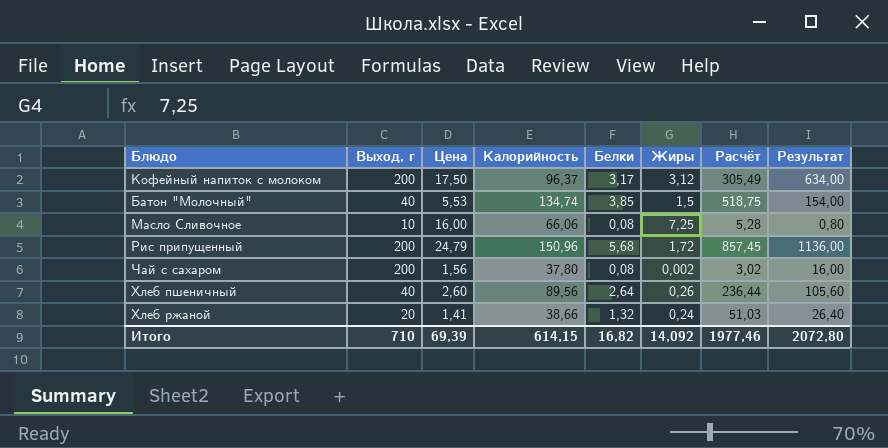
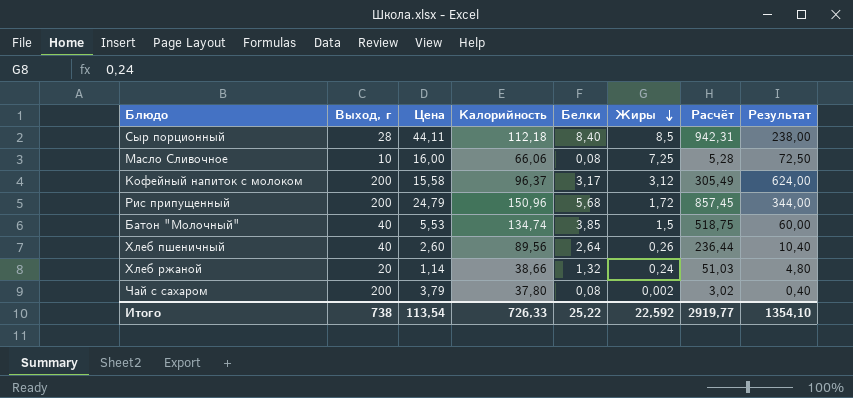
row order: none -> Жиры descending
column Результат | formula: [Выход, г] * [Белки] -> [Выход, г] * [Жиры]
row Сыр порционный: none -> 28 | 44,11 | 112,18 | 8,40 | 8,5 | 942,31 | 238,00
Кофейный напиток с молоком | Цена: 17,50 -> 15,58
Хлеб ржаной | Цена: 1,41 -> 1,14
Чай с сахаром | Цена: 1,56 -> 3,79
Итого | Выход, г: 710 -> 738
Итого | Цена: 69,39 -> 113,54
Итого | Калорийность: 614,15 -> 726,33
Итого | Белки: 16,82 -> 25,22
Итого | Жиры: 14,092 -> 22,592
Итого | Расчёт: 1977,46 -> 2919,77
Итого | Результат: 2072,80 -> 1354,10

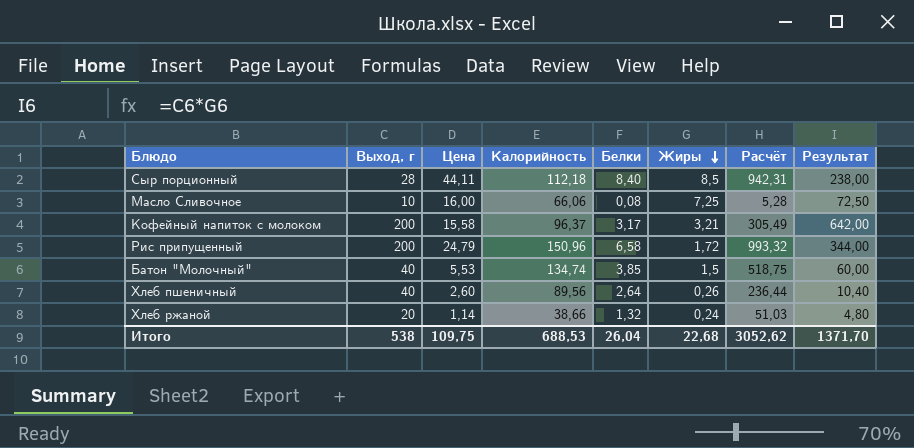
row Чай с сахаром: 200 | 3,79 | 37,80 | 0,08 | 0,002 | 3,02 | 0,40 -> none
Кофейный напиток с молоком | Жиры: 3,12 -> 3,21
Кофейный напиток с молоком | Результат: 624,00 -> 642,00
Рис припущенный | Белки: 5,68 -> 6,58
Рис припущенный | Расчёт: 857,45 -> 993,32
Итого | Выход, г: 738 -> 538
Итого | Цена: 113,54 -> 109,75
Итого | Калорийность: 726,33 -> 688,53
Итого | Белки: 25,22 -> 26,04
Итого | Жиры: 22,592 -> 22,68
Итого | Расчёт: 2919,77 -> 3052,62
Итого | Результат: 1354,10 -> 1371,70

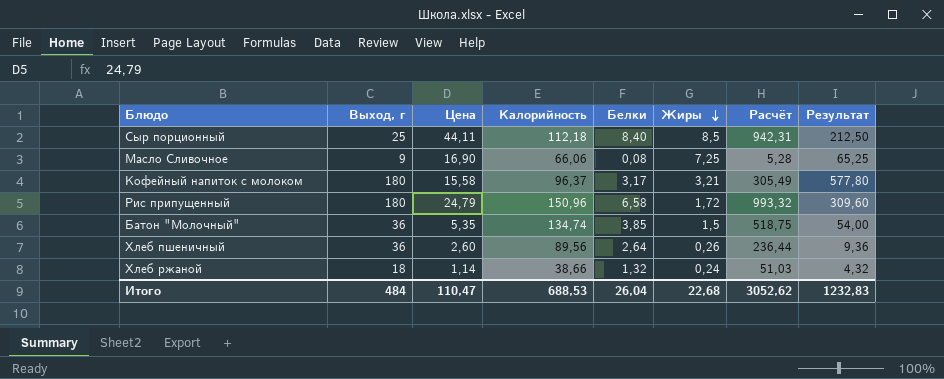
Сыр порционный | Выход, г: 28 -> 25
Сыр порционный | Результат: 238,00 -> 212,50
Масло Сливочное | Выход, г: 10 -> 9
Масло Сливочное | Цена: 16,00 -> 16,90
Масло Сливочное | Результат: 72,50 -> 65,25
Кофейный напиток с молоком | Выход, г: 200 -> 180
Кофейный напиток с молоком | Результат: 642,00 -> 577,80
Рис припущенный | Выход, г: 200 -> 180
Рис припущенный | Результат: 344,00 -> 309,60
Батон "Молочный" | Выход, г: 40 -> 36
Батон "Молочный" | Цена: 5,53 -> 5,35
Батон "Молочный" | Результат: 60,00 -> 54,00
Хлеб пшеничный | Выход, г: 40 -> 36
Хлеб пшеничный | Результат: 10,40 -> 9,36
Хлеб ржаной | Выход, г: 20 -> 18
Хлеб ржаной | Результат: 4,80 -> 4,32
Итого | Выход, г: 538 -> 484
Итого | Цена: 109,75 -> 110,47
Итого | Результат: 1371,70 -> 1232,83

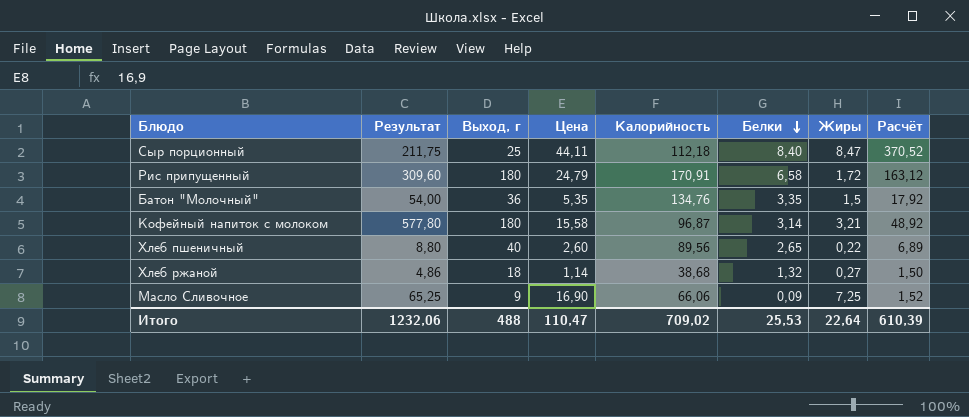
row order: Жиры descending -> Белки descending
column Результат | position: 8 -> 2
column Расчёт | formula: [Калорийность] * [Белки] -> [Цена] * [Белки]
Сыр порционный | Результат: 212,50 -> 211,75
Сыр порционный | Жиры: 8,5 -> 8,47
Рис припущенный | Калорийность: 150,96 -> 170,91
Батон "Молочный" | Калорийность: 134,74 -> 134,76
Батон "Молочный" | Белки: 3,85 -> 3,35
Кофейный напиток с молоком | Калорийность: 96,37 -> 96,87
Кофейный напиток с молоком | Белки: 3,17 -> 3,14
Хлеб пшеничный | Результат: 9,36 -> 8,80
Хлеб пшеничный | Выход, г: 36 -> 40
Хлеб пшеничный | Белки: 2,64 -> 2,65
Хлеб пшеничный | Жиры: 0,26 -> 0,22
Хлеб ржаной | Результат: 4,32 -> 4,86
Хлеб ржаной | Калорийность: 38,66 -> 38,68
Хлеб ржаной | Жиры: 0,24 -> 0,27
Масло Сливочное | Белки: 0,08 -> 0,09
Итого | Результат: 1232,83 -> 1232,06
Итого | Выход, г: 484 -> 488
Итого | Калорийность: 688,53 -> 709,02
Итого | Белки: 26,04 -> 25,53
Итого | Жиры: 22,68 -> 22,64
Итого | Расчёт: 3052,62 -> 610,39

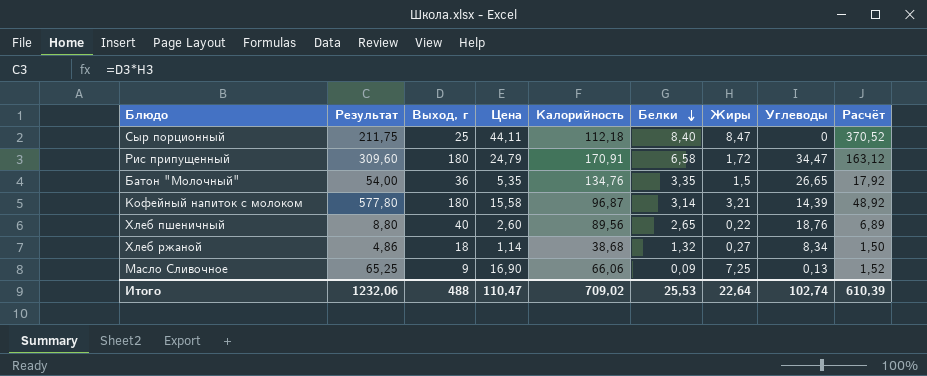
column Углеводы | position: none -> 8

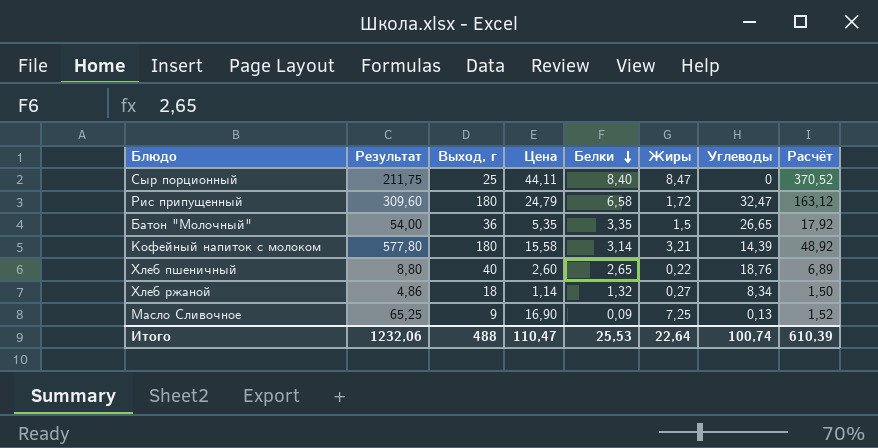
column Калорийность | position: 5 -> none
Рис припущенный | Углеводы: 34,47 -> 32,47
Итого | Углеводы: 102,74 -> 100,74

